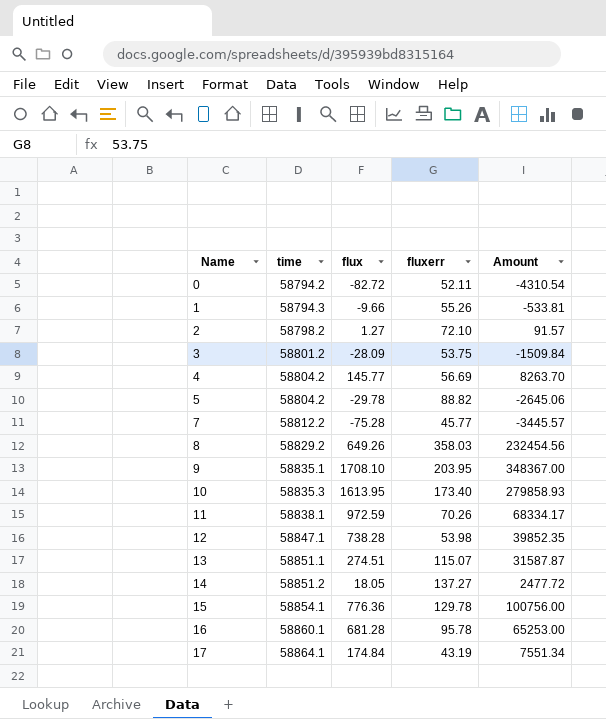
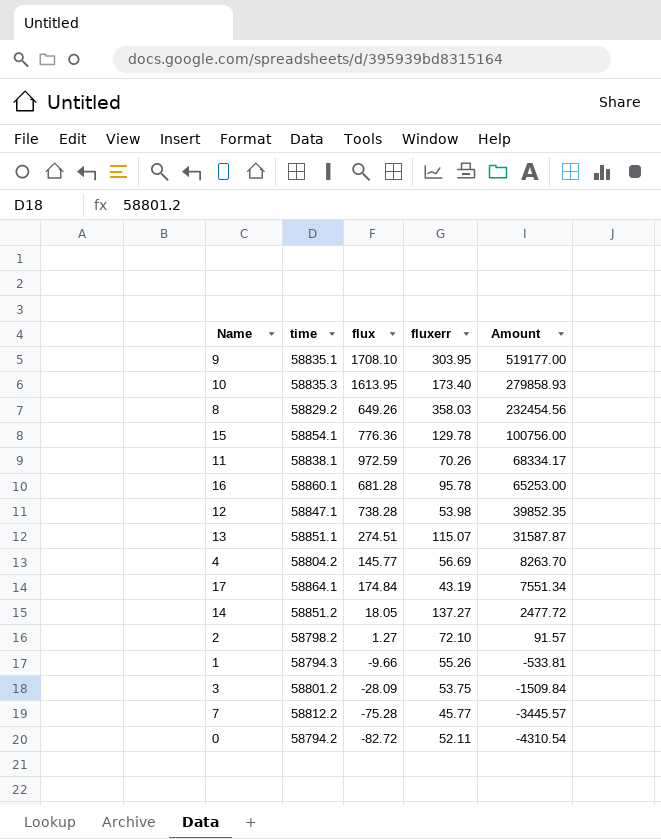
row order: Name ascending -> Amount descending
row 5: 58804.2 | -29.78 | 88.82 | -2645.06 -> none
9 | fluxerr: 203.95 -> 303.95
9 | Amount: 348367.00 -> 519177.00

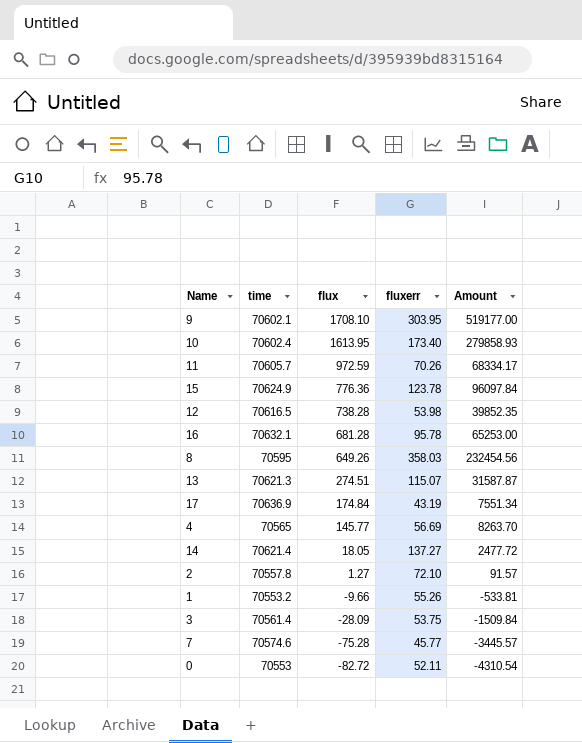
row order: Amount descending -> flux descending
9 | time: 58835.1 -> 70602.1
10 | time: 58835.3 -> 70602.4
11 | time: 58838.1 -> 70605.7
15 | time: 58854.1 -> 70624.9
15 | fluxerr: 129.78 -> 123.78
15 | Amount: 100756.00 -> 96097.84
12 | time: 58847.1 -> 70616.5
16 | time: 58860.1 -> 70632.1
8 | time: 58829.2 -> 70595
13 | time: 58851.1 -> 70621.3
17 | time: 58864.1 -> 70636.9
4 | time: 58804.2 -> 70565
14 | time: 58851.2 -> 70621.4
2 | time: 58798.2 -> 70557.8
1 | time: 58794.3 -> 70553.2
3 | time: 58801.2 -> 70561.4
7 | time: 58812.2 -> 70574.6
0 | time: 58794.2 -> 70553

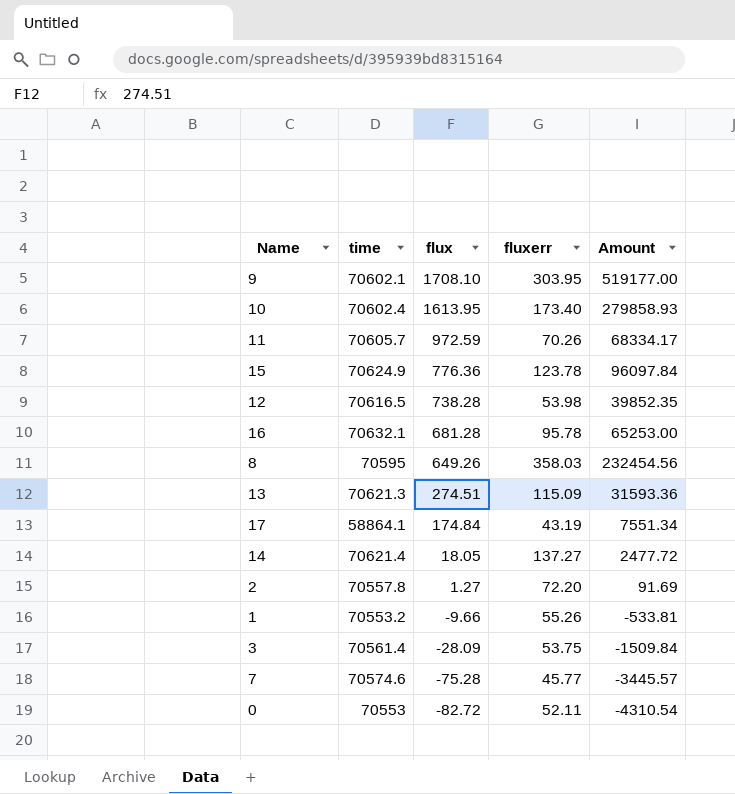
row 4: 70565 | 145.77 | 56.69 | 8263.70 -> none
13 | fluxerr: 115.07 -> 115.09
13 | Amount: 31587.87 -> 31593.36
17 | time: 70636.9 -> 58864.1
2 | fluxerr: 72.10 -> 72.20
2 | Amount: 91.57 -> 91.69

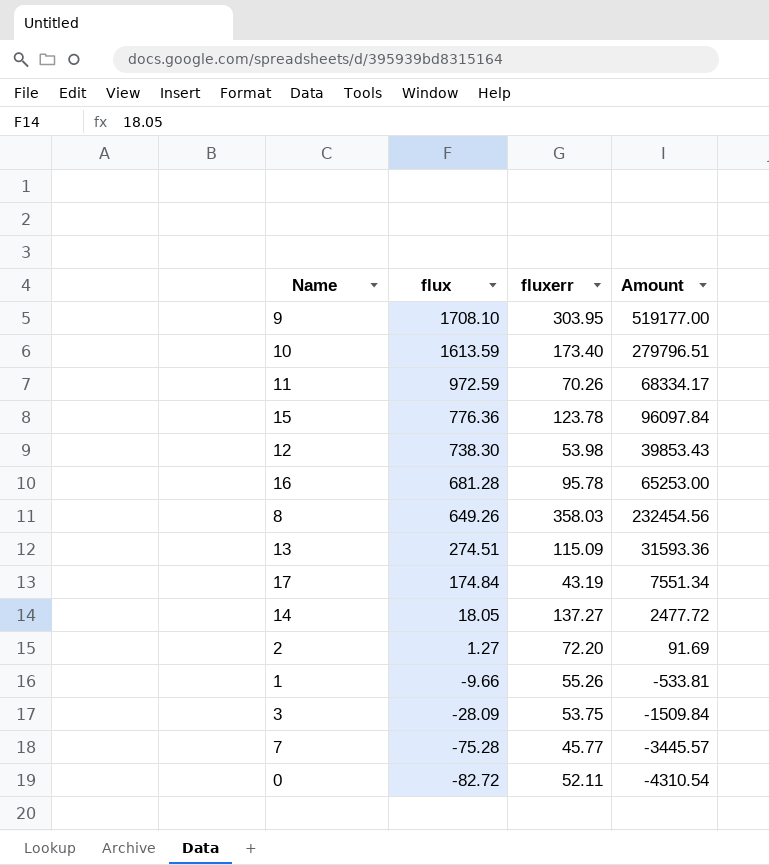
column time | position: 2 -> none
10 | flux: 1613.95 -> 1613.59
10 | Amount: 279858.93 -> 279796.51
12 | flux: 738.28 -> 738.30
12 | Amount: 39852.35 -> 39853.43

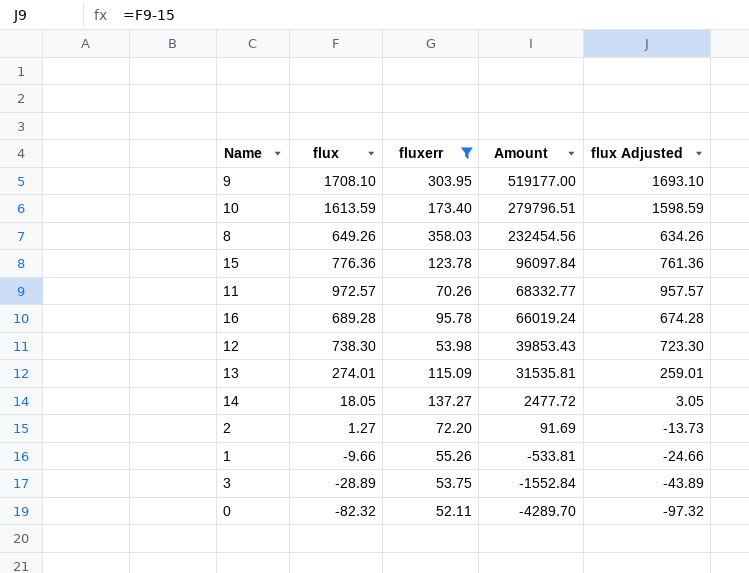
filter: none -> fluxerr >= 52.11
row order: flux descending -> Amount descending
column flux Adjusted | formula: none -> [flux] - 15
11 | flux: 972.59 -> 972.57
11 | Amount: 68334.17 -> 68332.77
16 | flux: 681.28 -> 689.28
16 | Amount: 65253.00 -> 66019.24
13 | flux: 274.51 -> 274.01
13 | Amount: 31593.36 -> 31535.81
3 | flux: -28.09 -> -28.89
3 | Amount: -1509.84 -> -1552.84
0 | flux: -82.72 -> -82.32
0 | Amount: -4310.54 -> -4289.70

